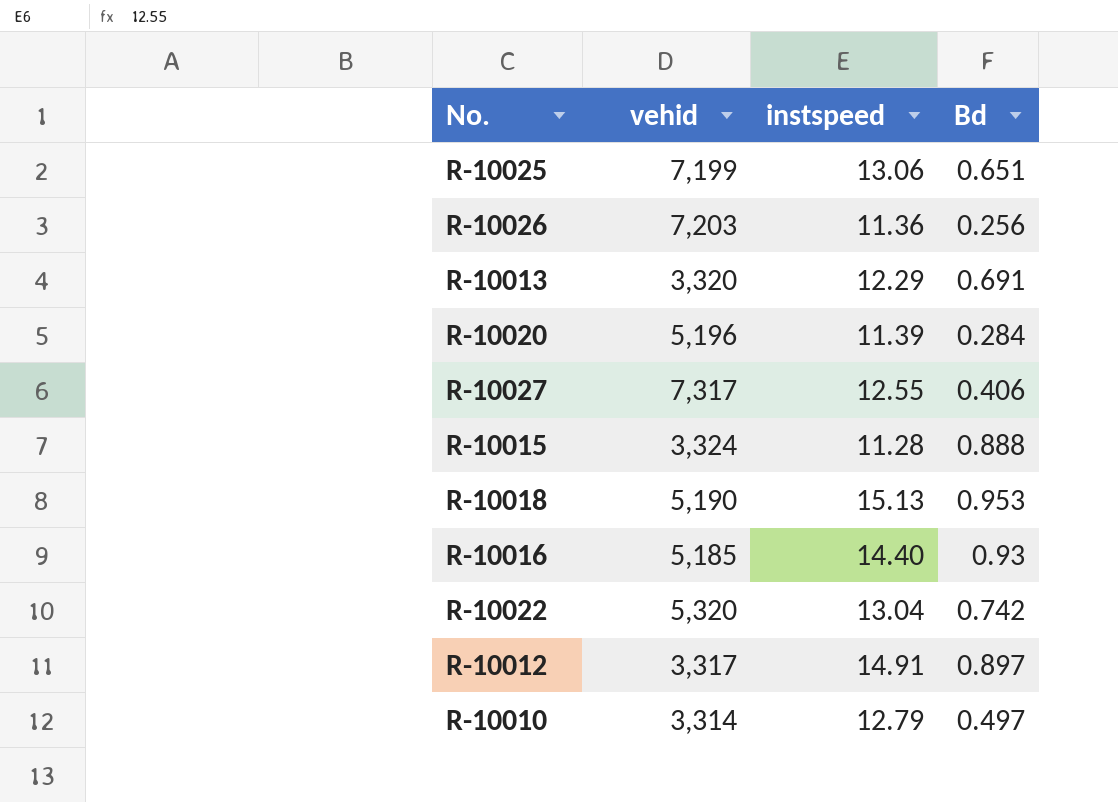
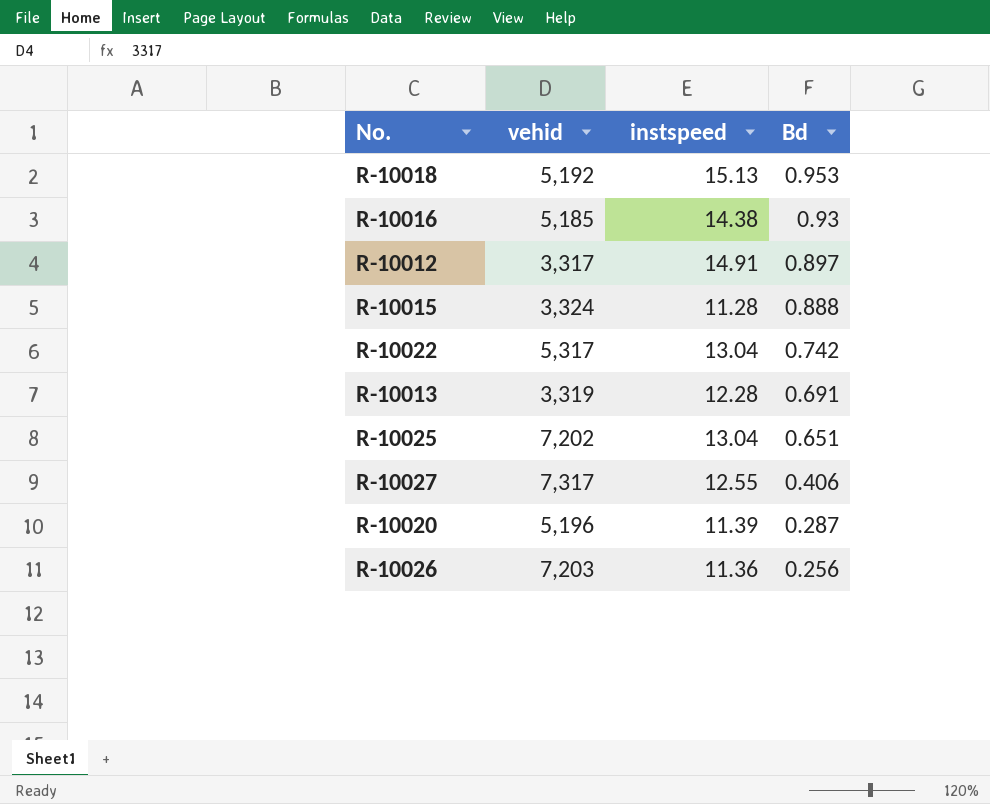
row order: none -> Bd descending
row R-10010: 3,314 | 12.79 | 0.497 -> none
R-10018 | vehid: 5,190 -> 5,192
R-10016 | instspeed: 14.40 -> 14.38
R-10022 | vehid: 5,320 -> 5,317
R-10013 | vehid: 3,320 -> 3,319
R-10013 | instspeed: 12.29 -> 12.28
R-10025 | vehid: 7,199 -> 7,202
R-10025 | instspeed: 13.06 -> 13.04
R-10020 | Bd: 0.284 -> 0.287

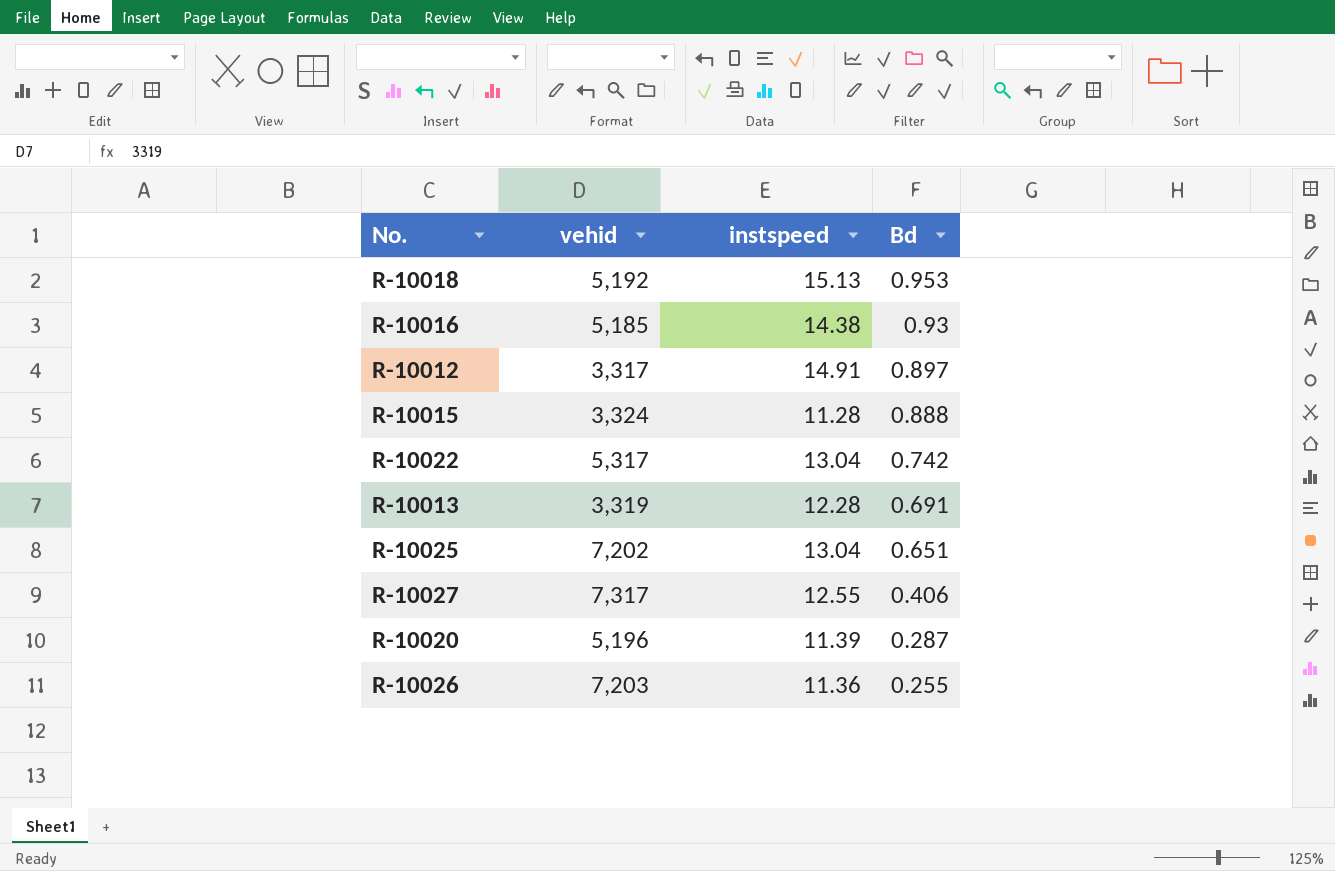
R-10026 | Bd: 0.256 -> 0.255

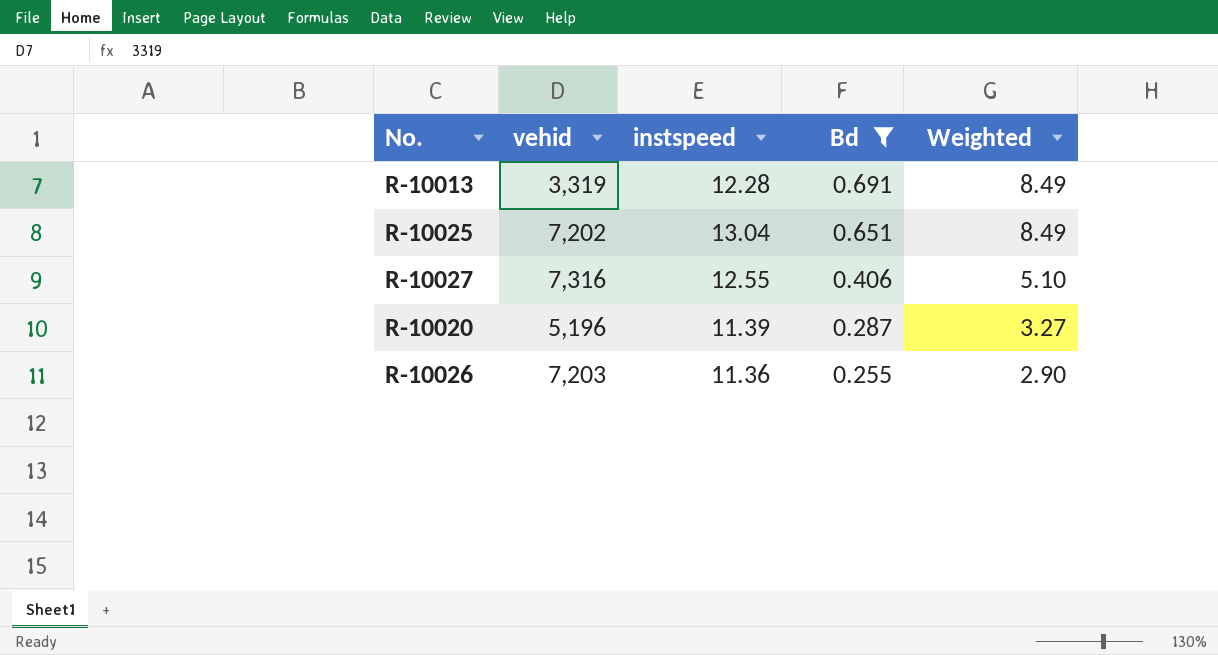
filter: none -> Bd <= 0.691
column Weighted | formula: none -> [instspeed] * [Bd]
R-10027 | vehid: 7,317 -> 7,316

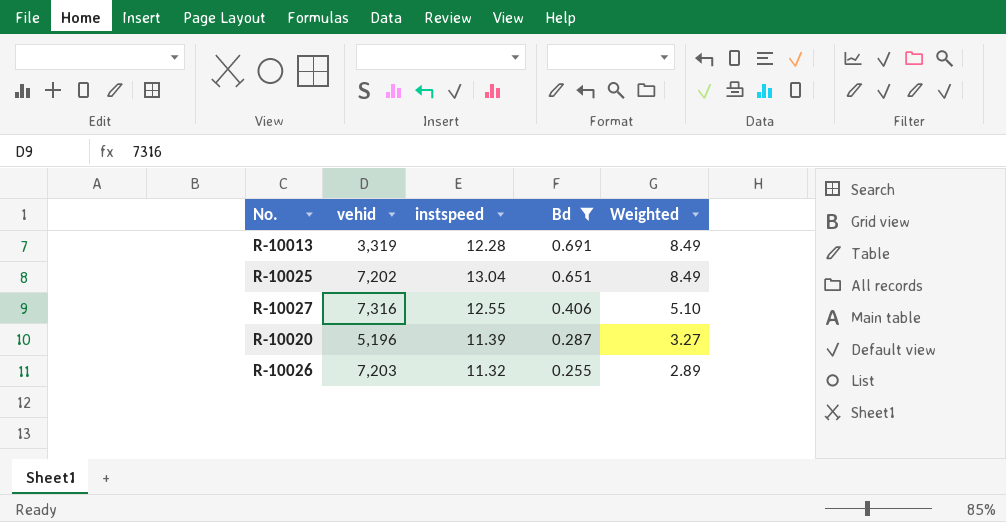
R-10026 | instspeed: 11.36 -> 11.32
R-10026 | Weighted: 2.90 -> 2.89

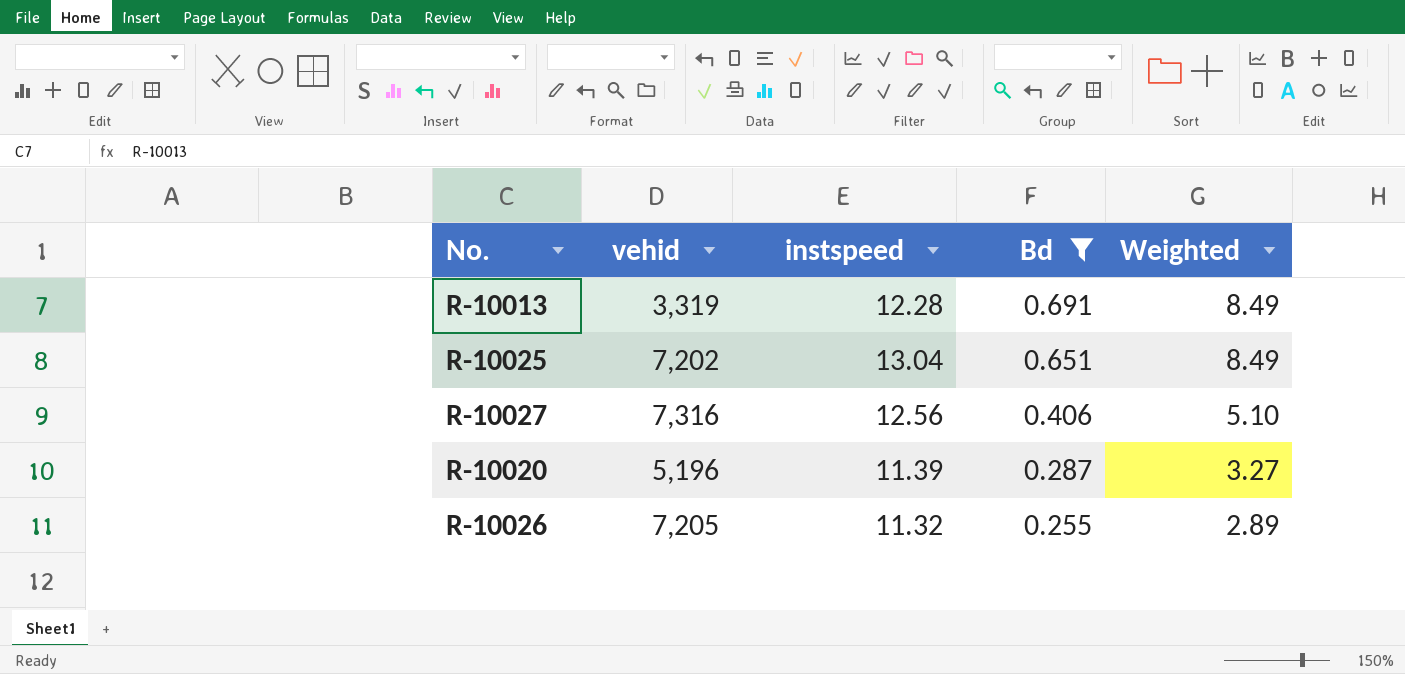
R-10027 | instspeed: 12.55 -> 12.56
R-10026 | vehid: 7,203 -> 7,205

